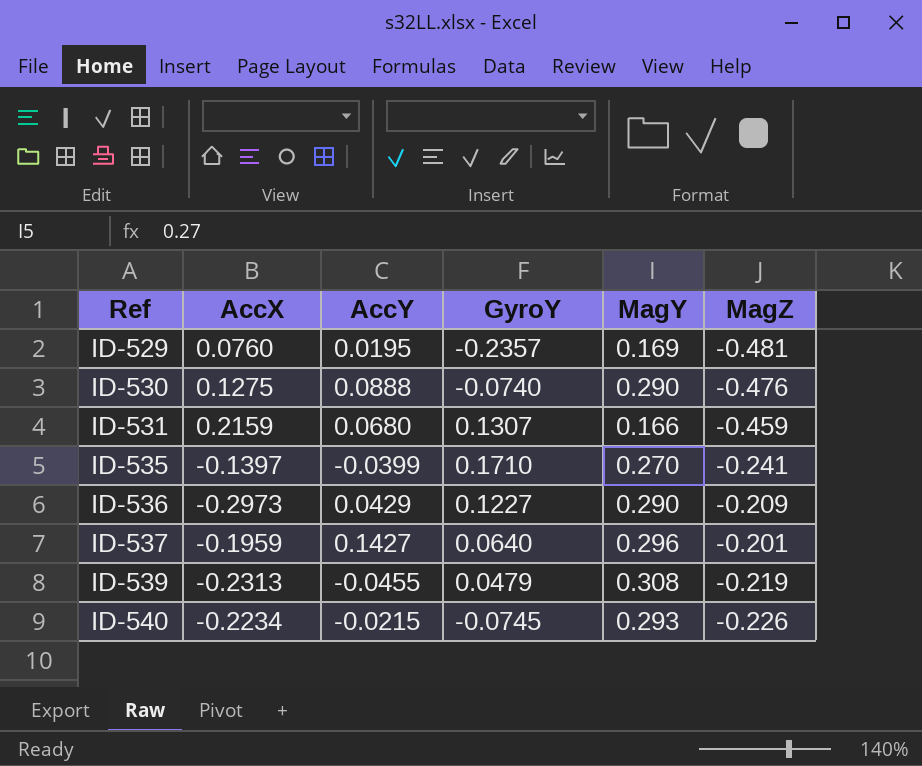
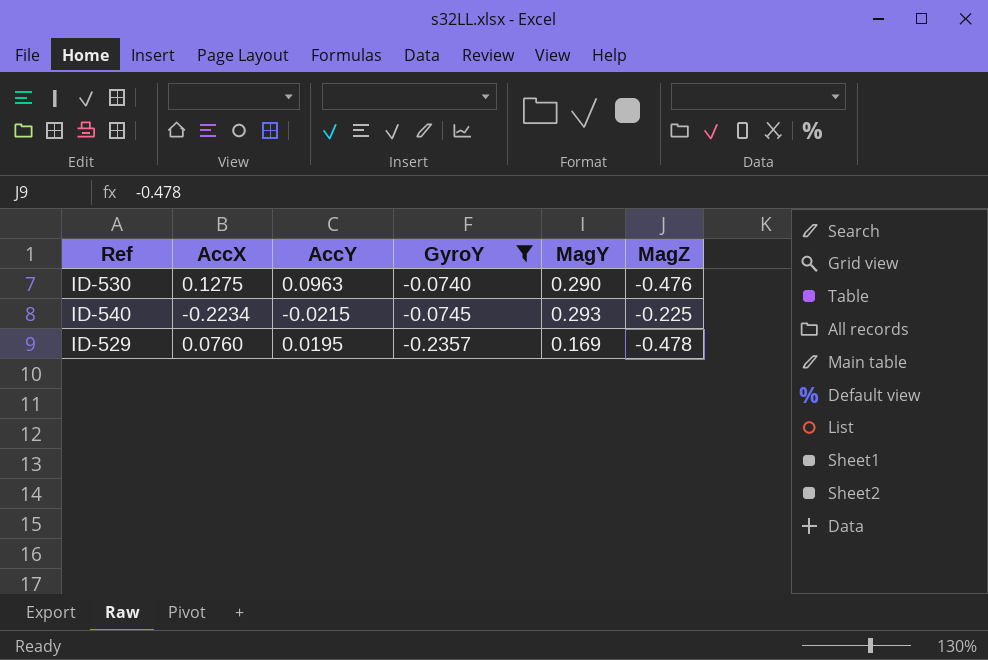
filter: none -> GyroY <= -0.0740
row order: Ref ascending -> GyroY descending
ID-530 | AccY: 0.0888 -> 0.0963
ID-540 | MagZ: -0.226 -> -0.225
ID-529 | MagZ: -0.481 -> -0.478

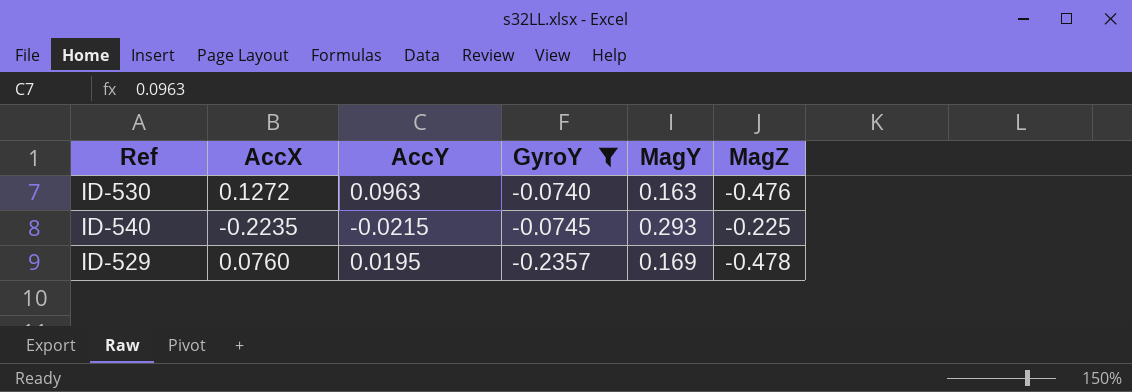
ID-530 | AccX: 0.1275 -> 0.1272
ID-530 | MagY: 0.290 -> 0.163
ID-540 | AccX: -0.2234 -> -0.2235

